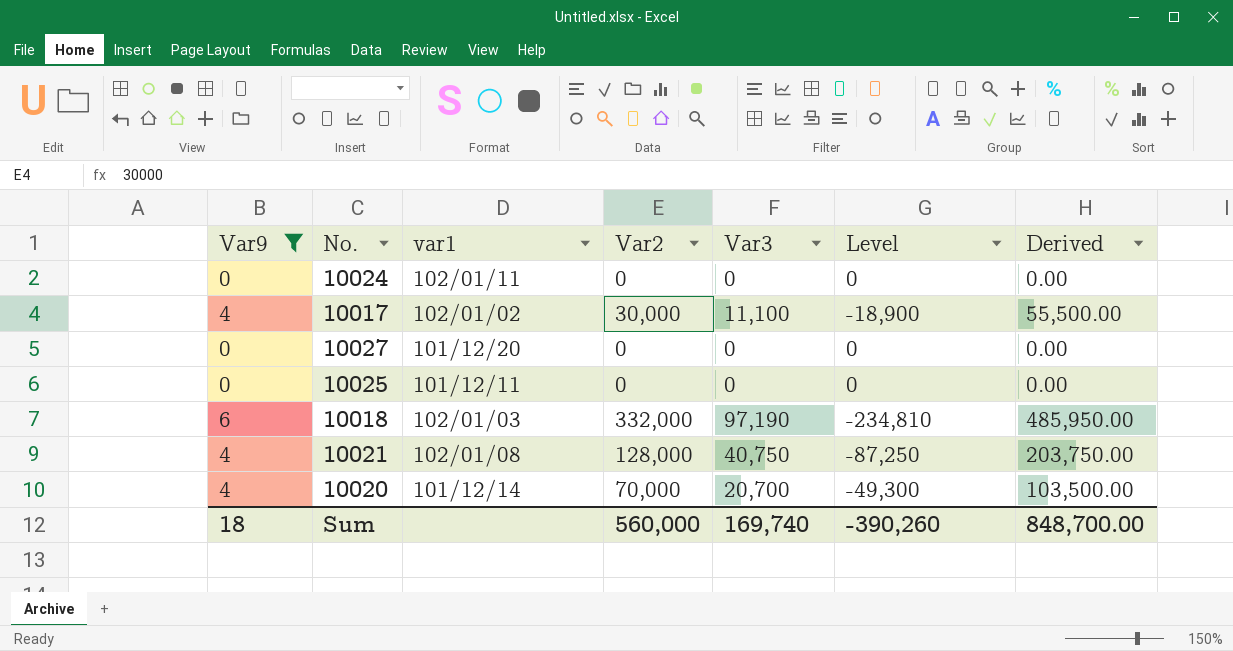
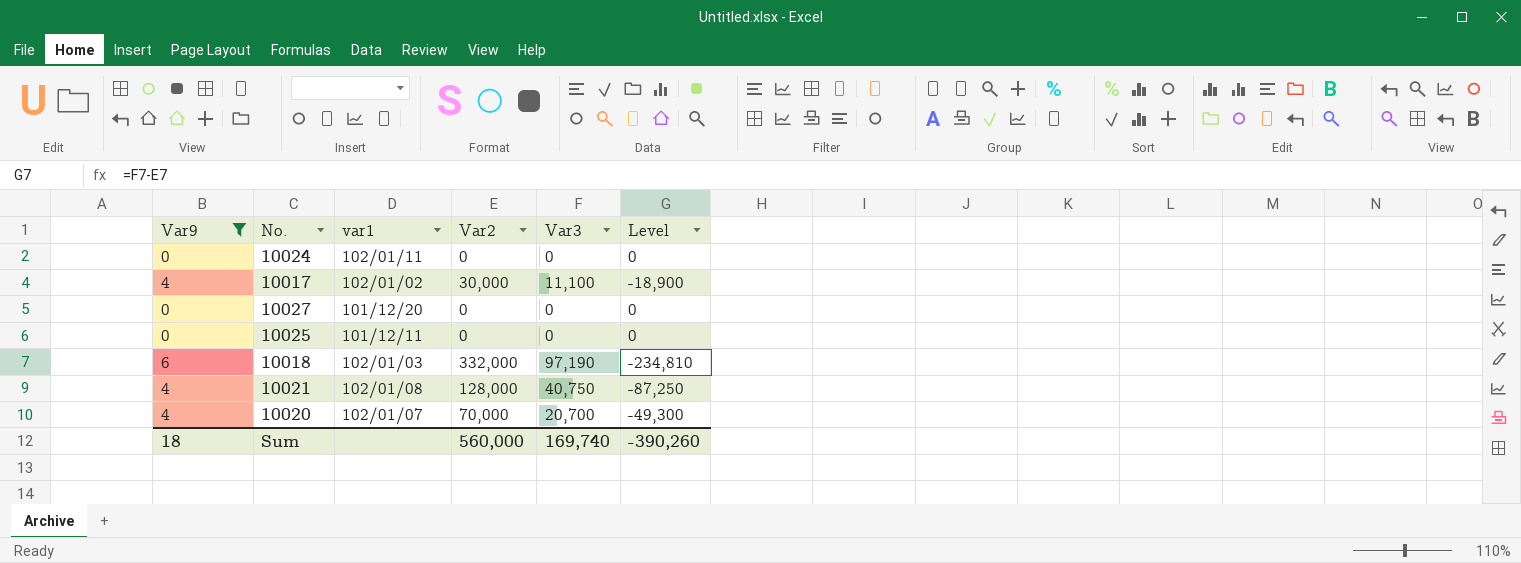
column Derived | formula: [Var3] * 5 -> none
10020 | var1: 101/12/14 -> 102/01/07

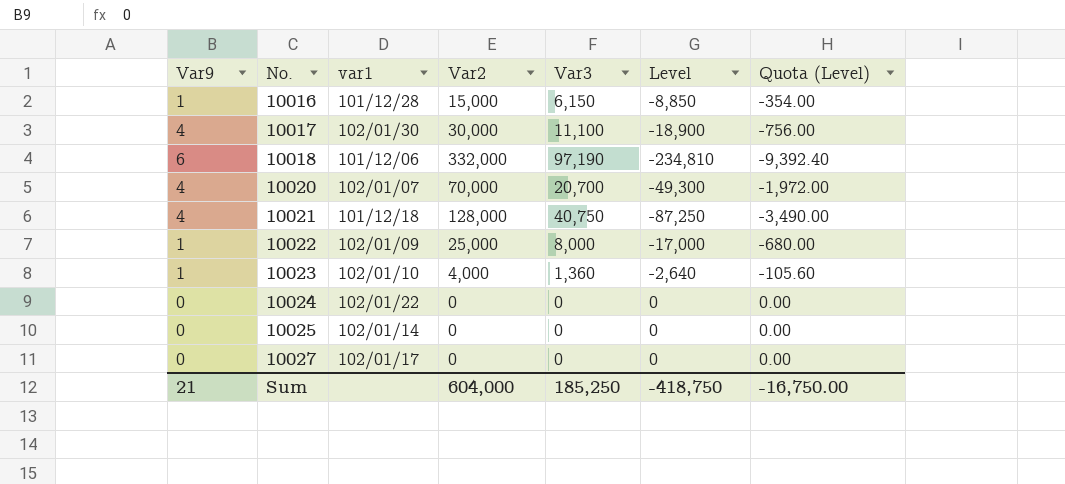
filter: Var9 != 1 -> none
row order: none -> No. ascending
column Quota (Level) | formula: none -> [Level] * 0.04
10017 | var1: 102/01/02 -> 102/01/30
10018 | var1: 102/01/03 -> 101/12/06
10021 | var1: 102/01/08 -> 101/12/18
10024 | var1: 102/01/11 -> 102/01/22
10025 | var1: 101/12/11 -> 102/01/14
10027 | var1: 101/12/20 -> 102/01/17
Sum | Var9: 18 -> 21
Sum | Var2: 560,000 -> 604,000
Sum | Var3: 169,740 -> 185,250
Sum | Level: -390,260 -> -418,750

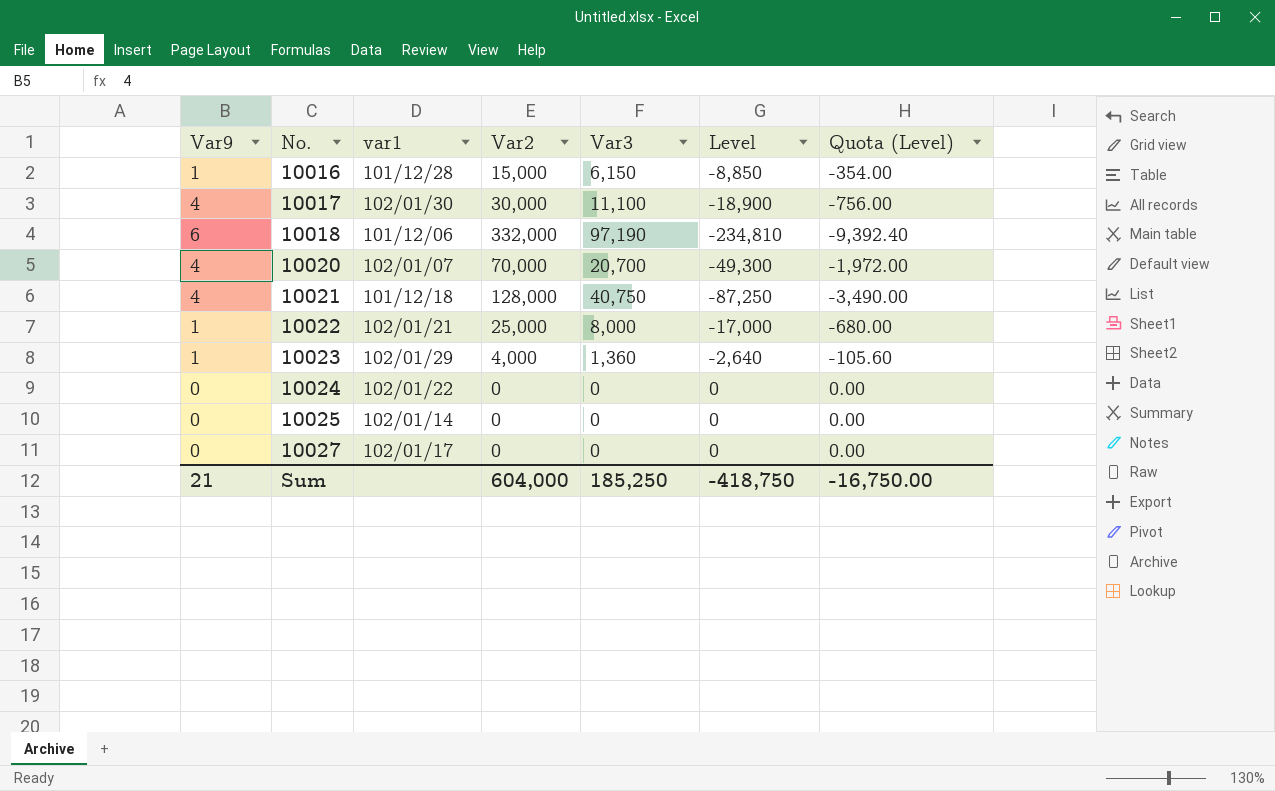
10022 | var1: 102/01/09 -> 102/01/21
10023 | var1: 102/01/10 -> 102/01/29

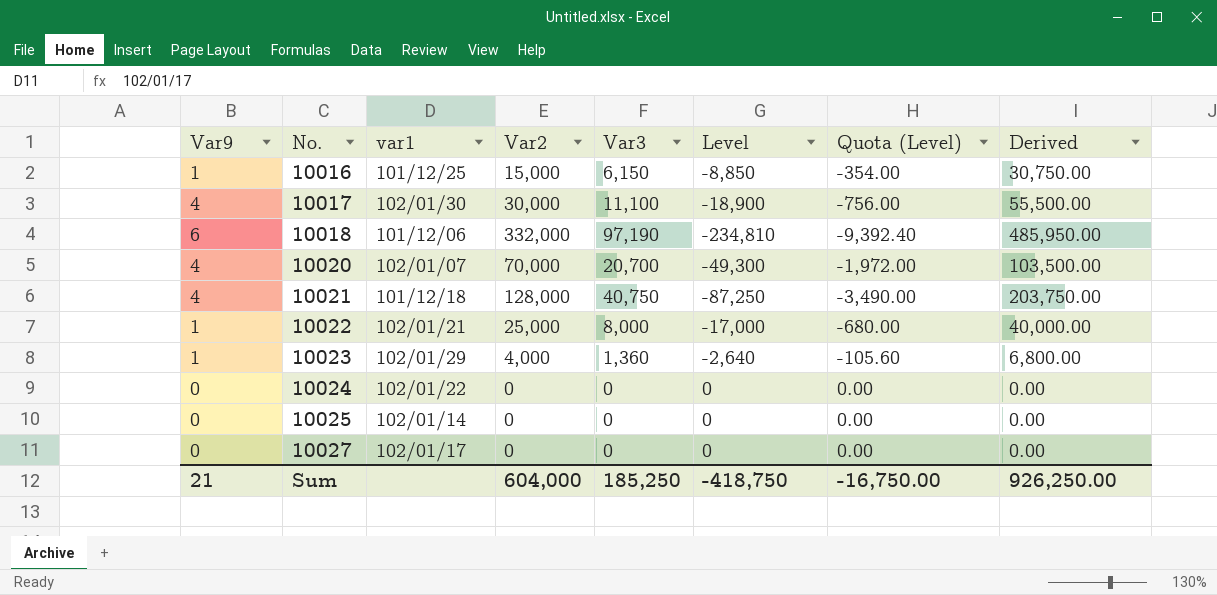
column Derived | formula: none -> [Var3] * 5
10016 | var1: 101/12/28 -> 101/12/25

